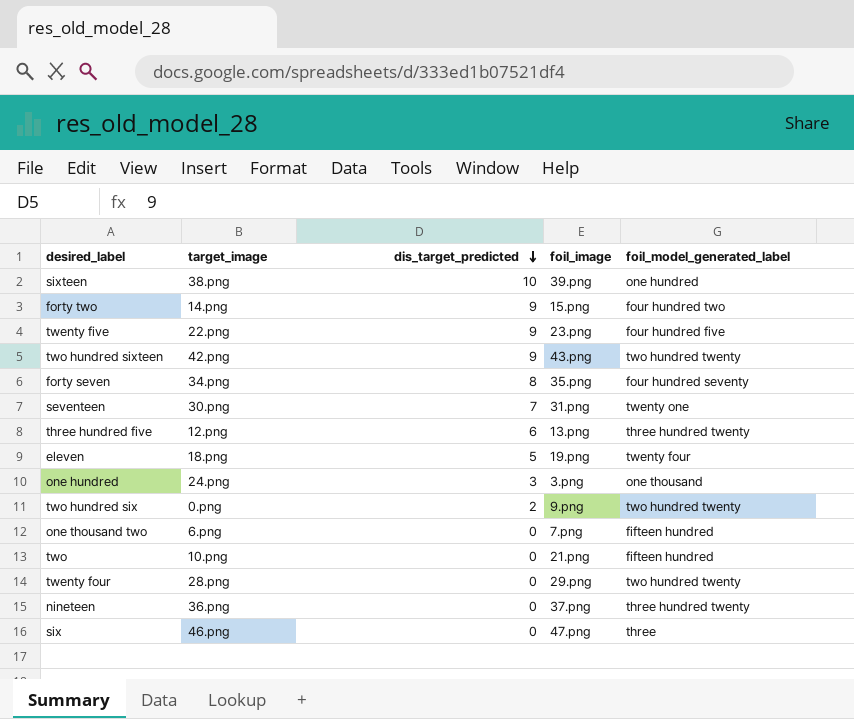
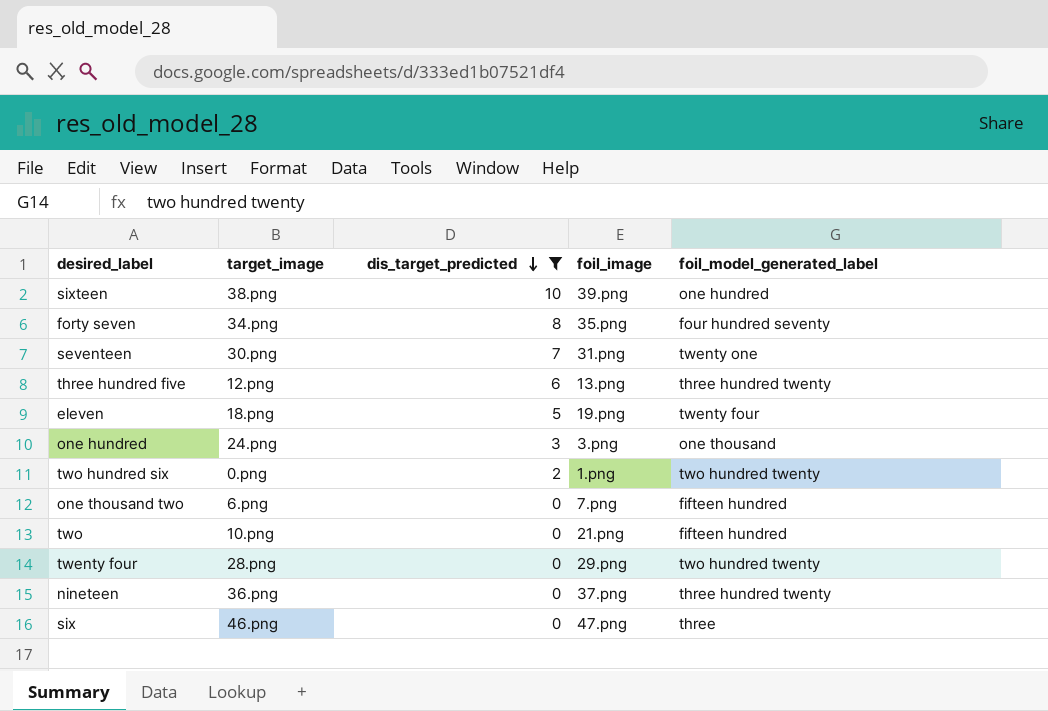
filter: none -> dis_target_predicted != 9
two hundred six | foil_image: 9.png -> 1.png

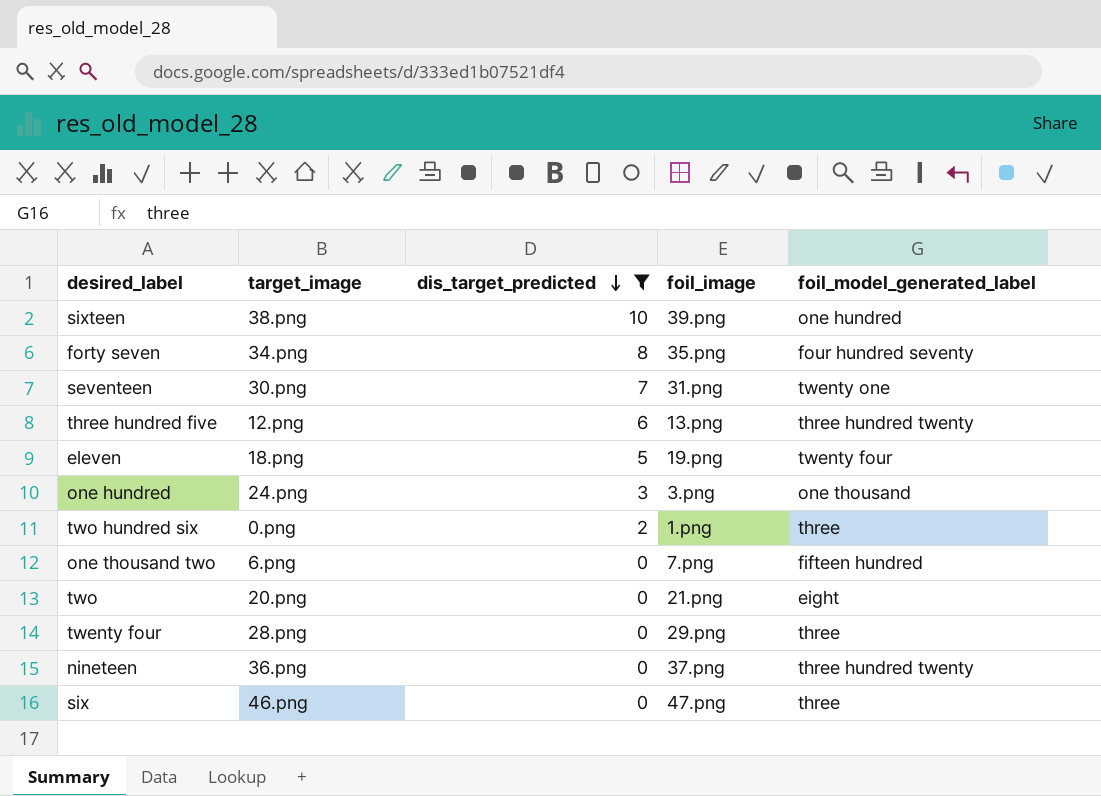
two hundred six | foil_model_generated_label: two hundred twenty -> three
two | target_image: 10.png -> 20.png
two | foil_model_generated_label: fifteen hundred -> eight
twenty four | foil_model_generated_label: two hundred twenty -> three

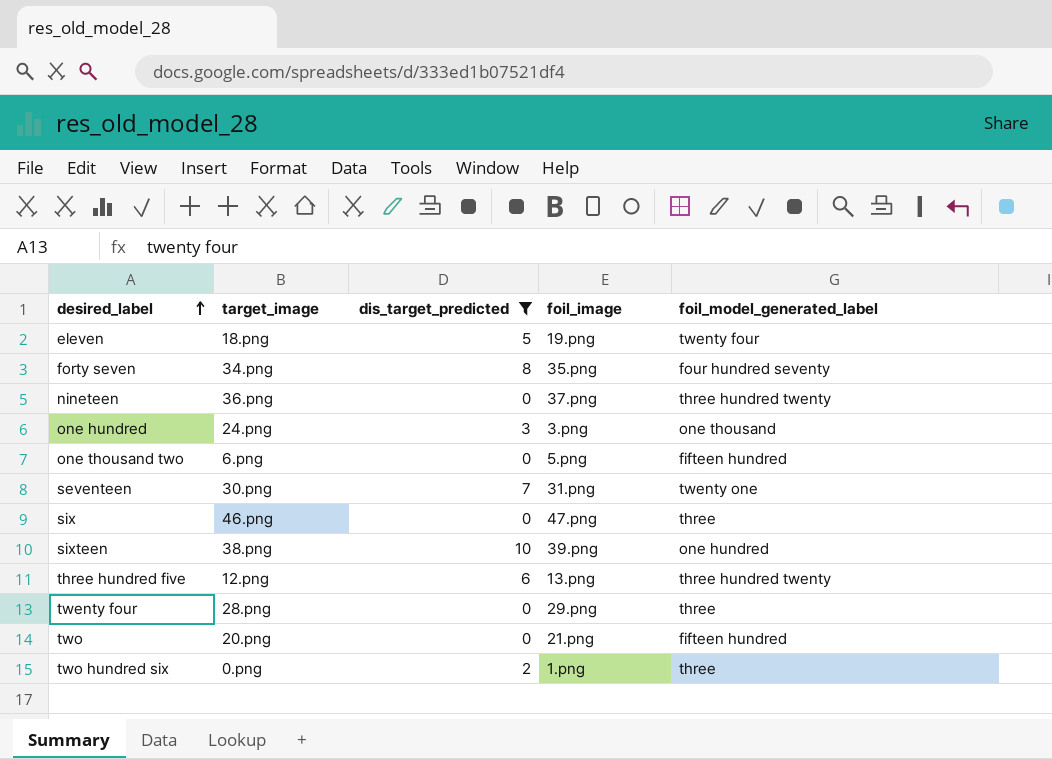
row order: dis_target_predicted descending -> desired_label ascending
one thousand two | foil_image: 7.png -> 5.png
two | foil_model_generated_label: eight -> fifteen hundred

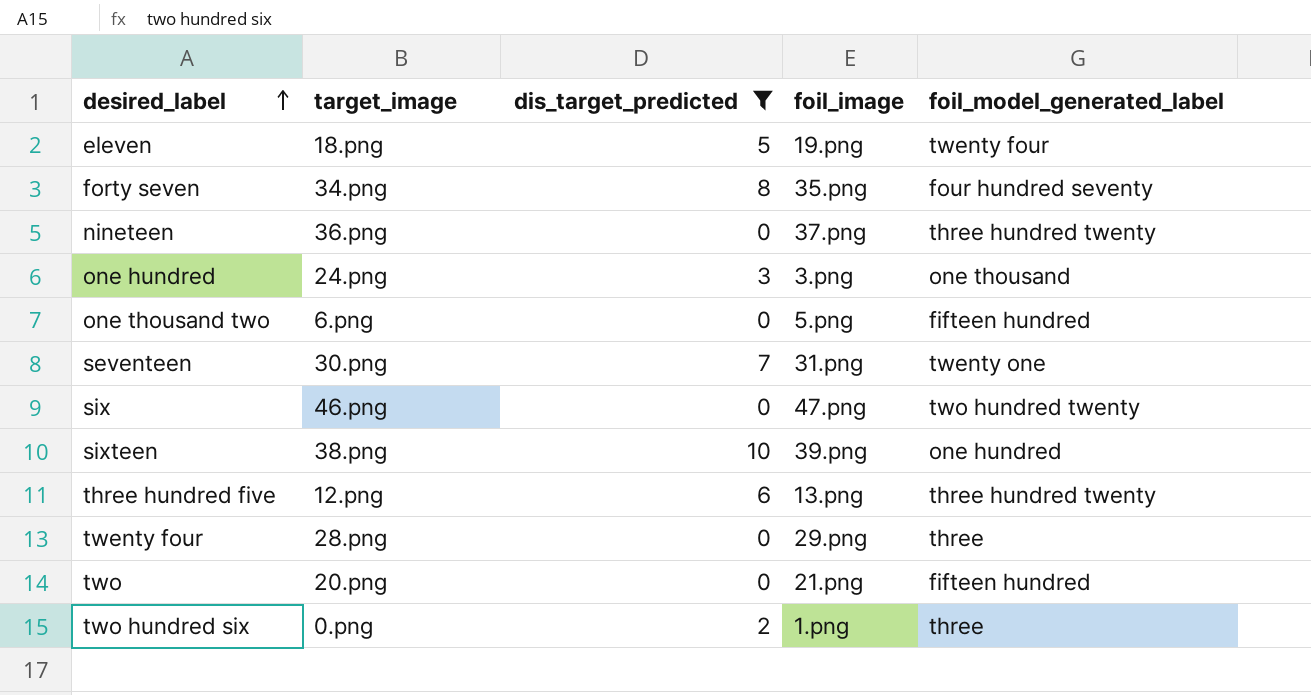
six | foil_model_generated_label: three -> two hundred twenty

